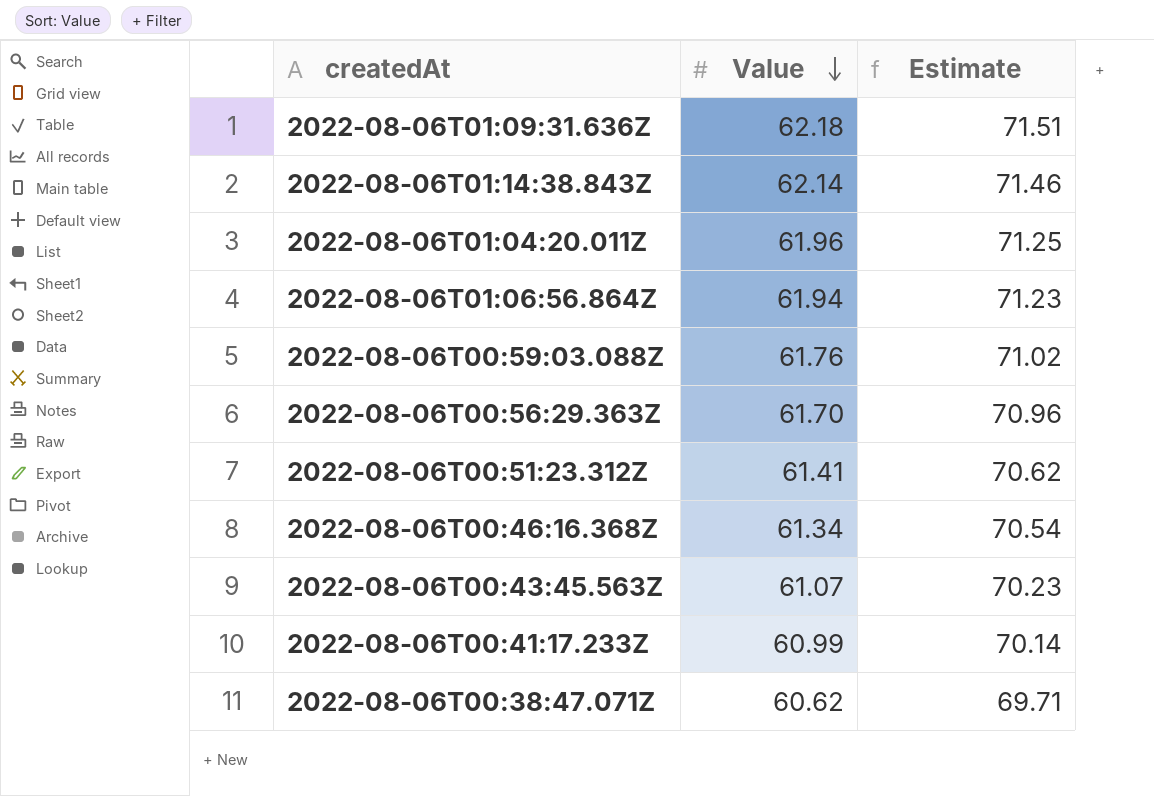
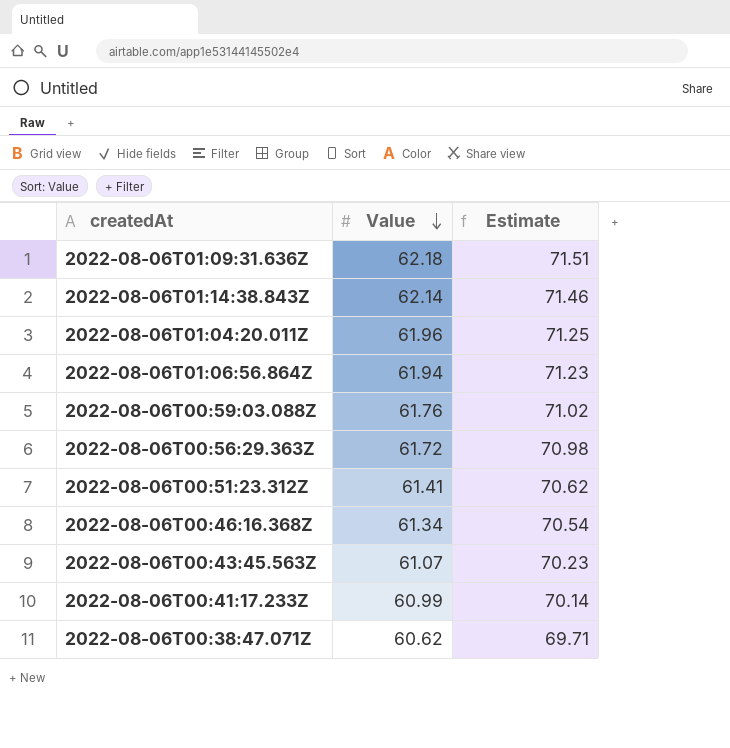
2022-08-06T00:56:29.363Z | Value: 61.70 -> 61.72
2022-08-06T00:56:29.363Z | Estimate: 70.96 -> 70.98

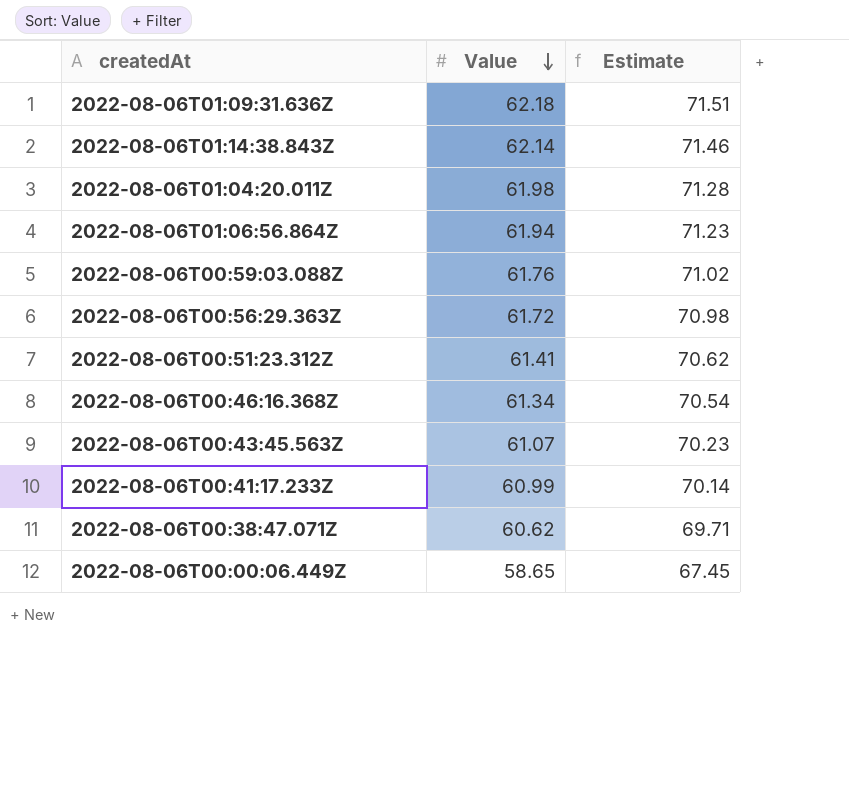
2022-08-06T01:04:20.011Z | Value: 61.96 -> 61.98
2022-08-06T01:04:20.011Z | Estimate: 71.25 -> 71.28
row 2022-08-06T00:00:06.449Z: none -> 58.65 | 67.45

